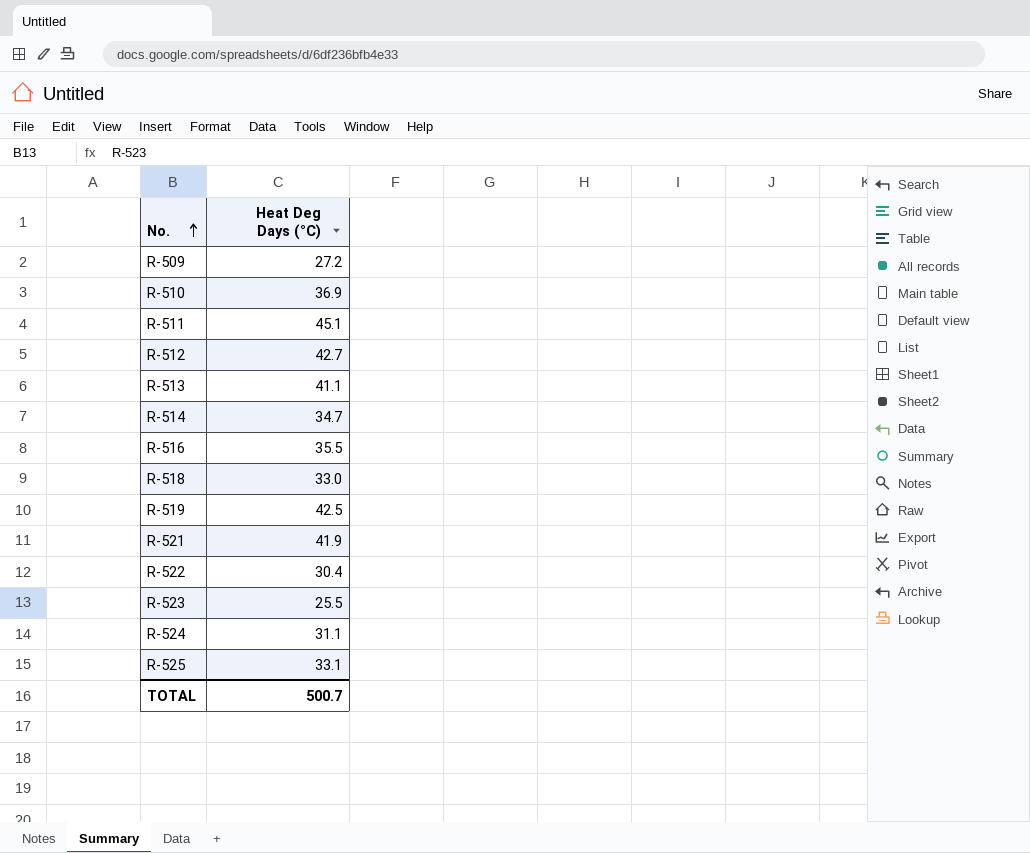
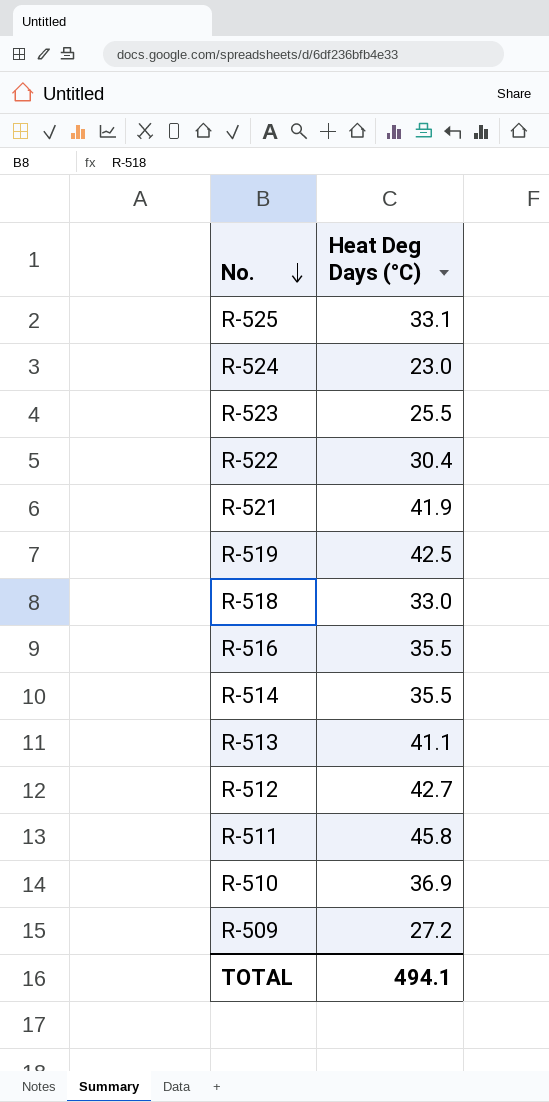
row order: No. ascending -> No. descending
R-524 | Heat Deg Days (°C): 31.1 -> 23.0
R-514 | Heat Deg Days (°C): 34.7 -> 35.5
R-511 | Heat Deg Days (°C): 45.1 -> 45.8
TOTAL | Heat Deg Days (°C): 500.7 -> 494.1

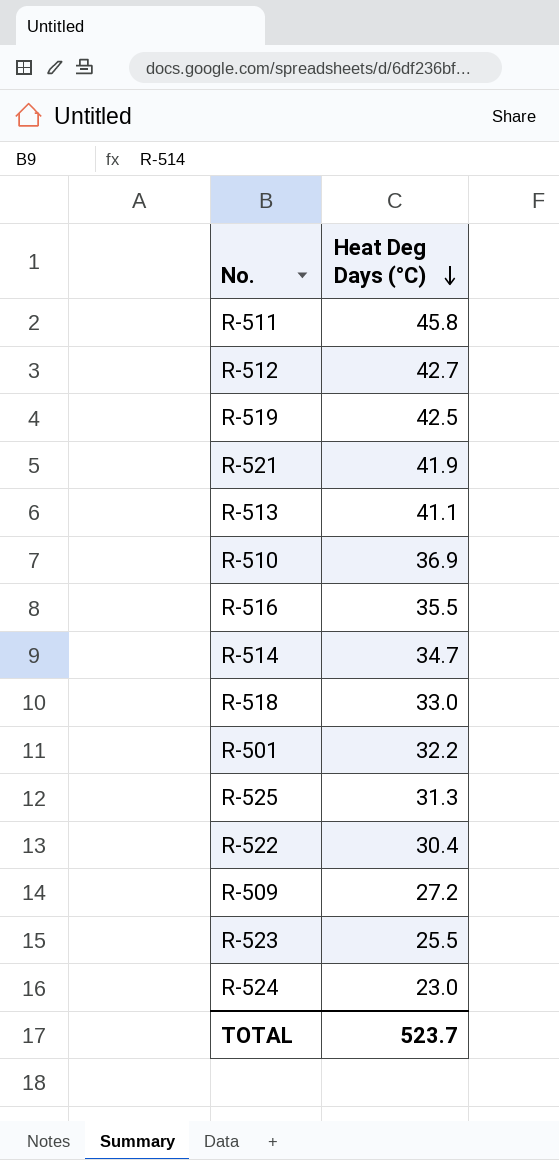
row order: No. descending -> Heat Deg Days (°C) descending
R-514 | Heat Deg Days (°C): 35.5 -> 34.7
row R-501: none -> 32.2
R-525 | Heat Deg Days (°C): 33.1 -> 31.3
TOTAL | Heat Deg Days (°C): 494.1 -> 523.7

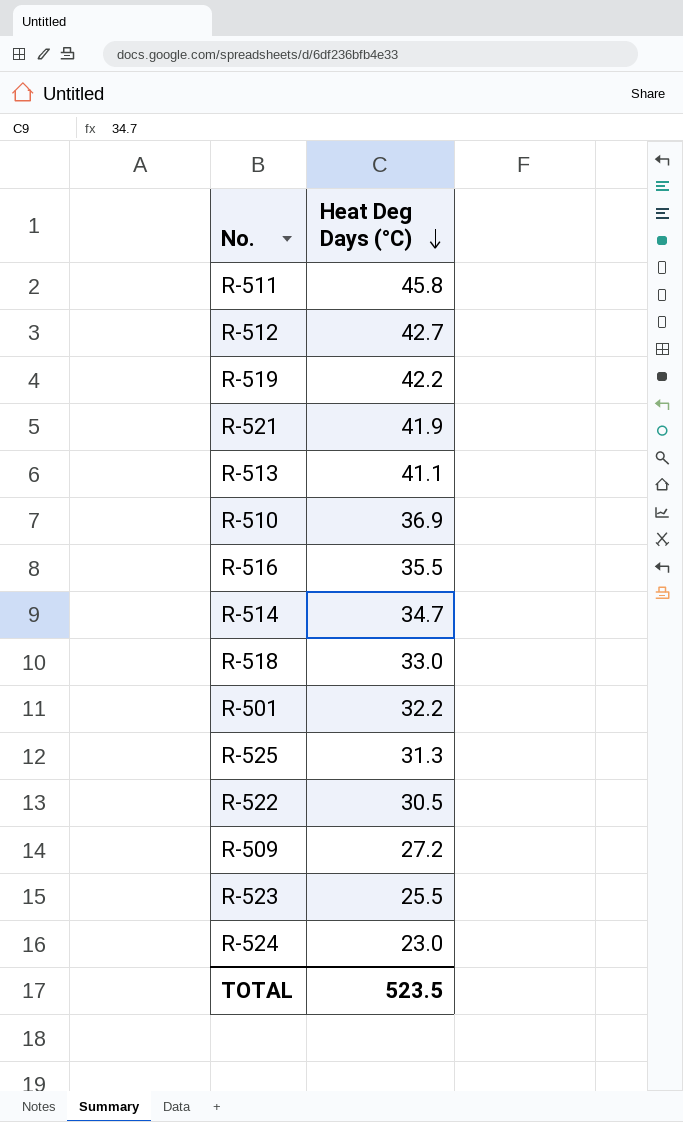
R-519 | Heat Deg Days (°C): 42.5 -> 42.2
R-522 | Heat Deg Days (°C): 30.4 -> 30.5
TOTAL | Heat Deg Days (°C): 523.7 -> 523.5

